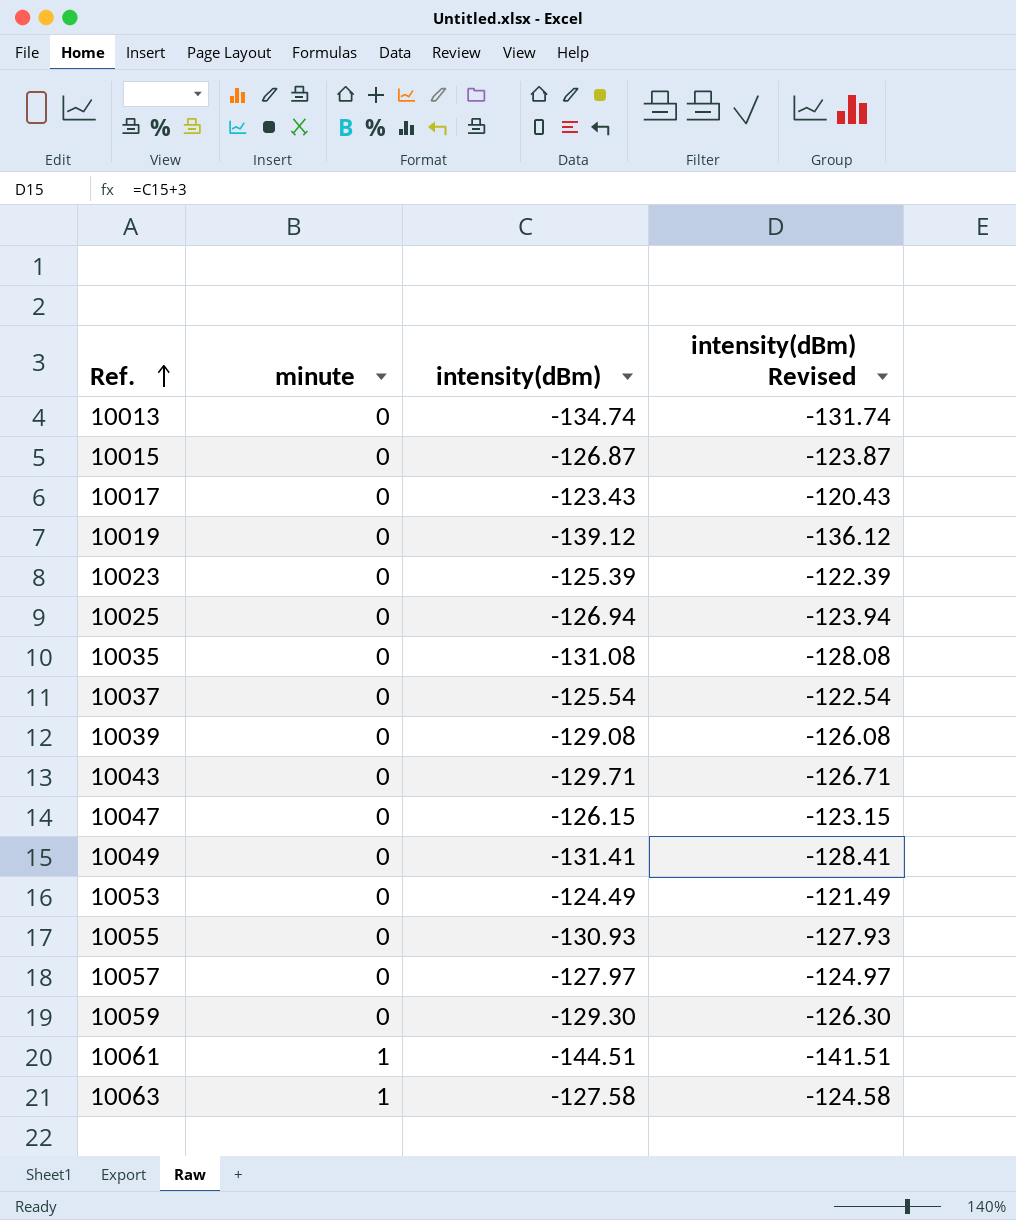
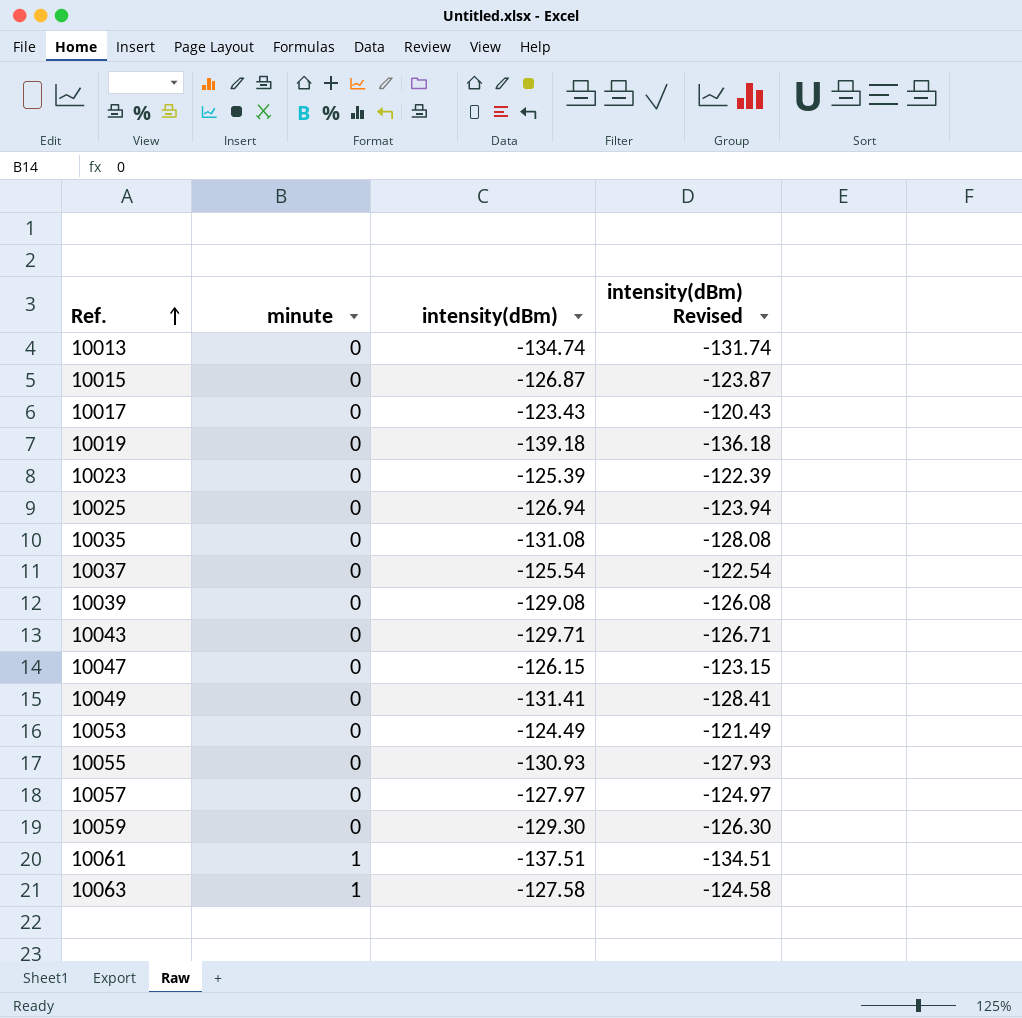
10019 | intensity(dBm): -139.12 -> -139.18
10019 | intensity(dBm) Revised: -136.12 -> -136.18
10061 | intensity(dBm): -144.51 -> -137.51
10061 | intensity(dBm) Revised: -141.51 -> -134.51

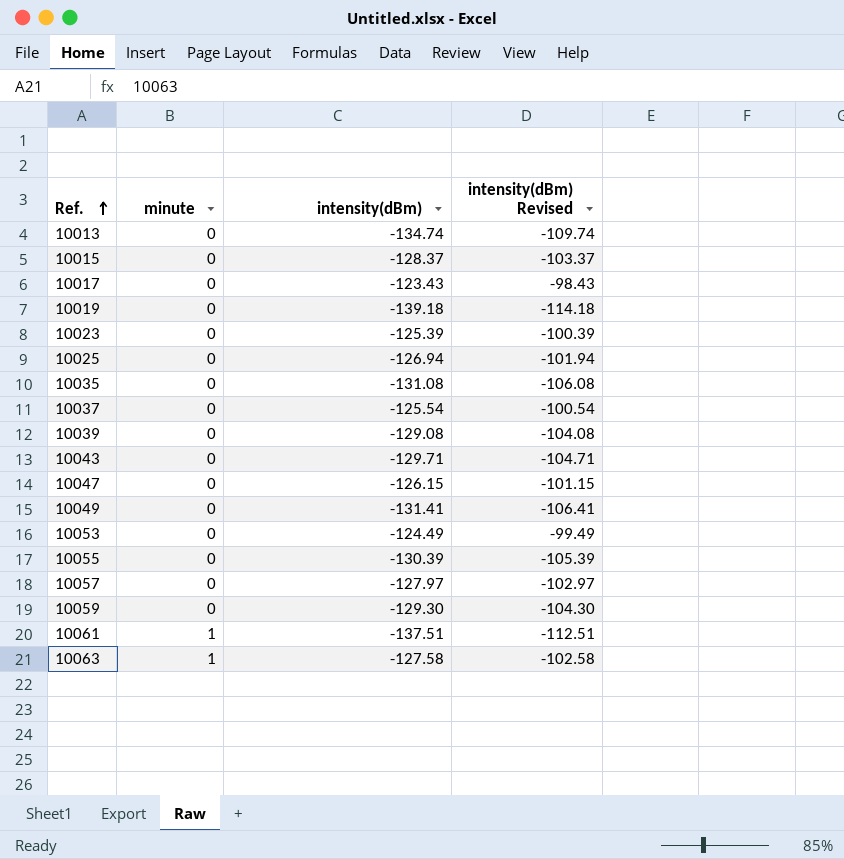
column intensity(dBm) Revised | formula: [intensity(dBm)] + 3 -> [intensity(dBm)] + 25
10015 | intensity(dBm): -126.87 -> -128.37
10055 | intensity(dBm): -130.93 -> -130.39

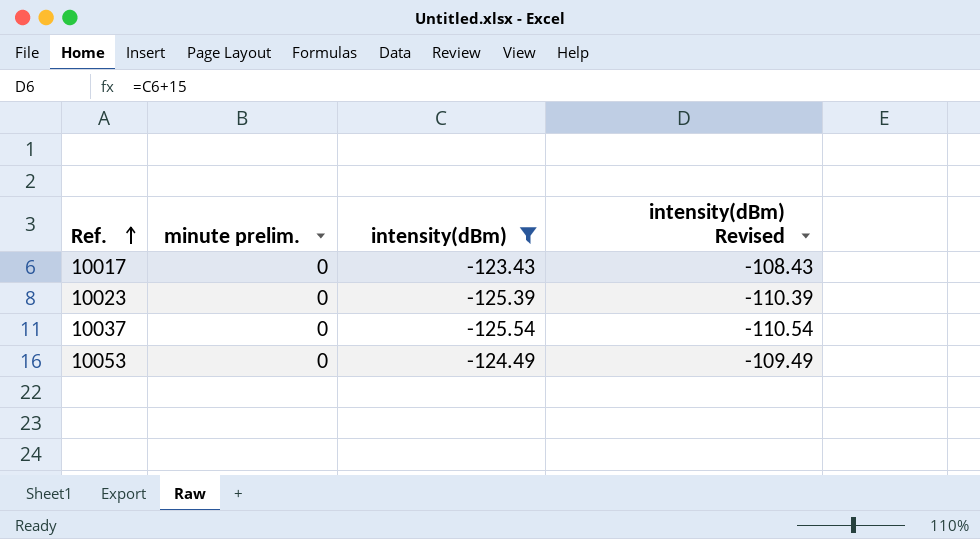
filter: none -> intensity(dBm) >= -125.54
column name: minute -> minute prelim.
column intensity(dBm) Revised | formula: [intensity(dBm)] + 25 -> [intensity(dBm)] + 15

